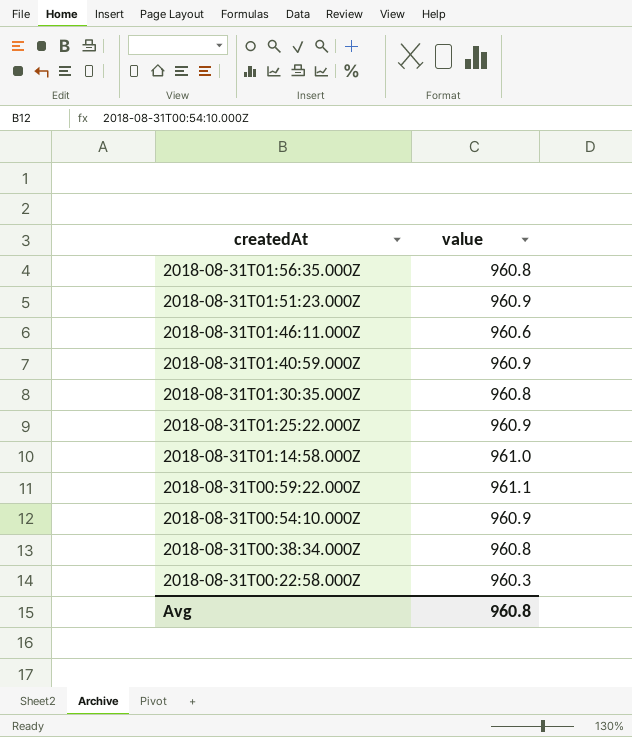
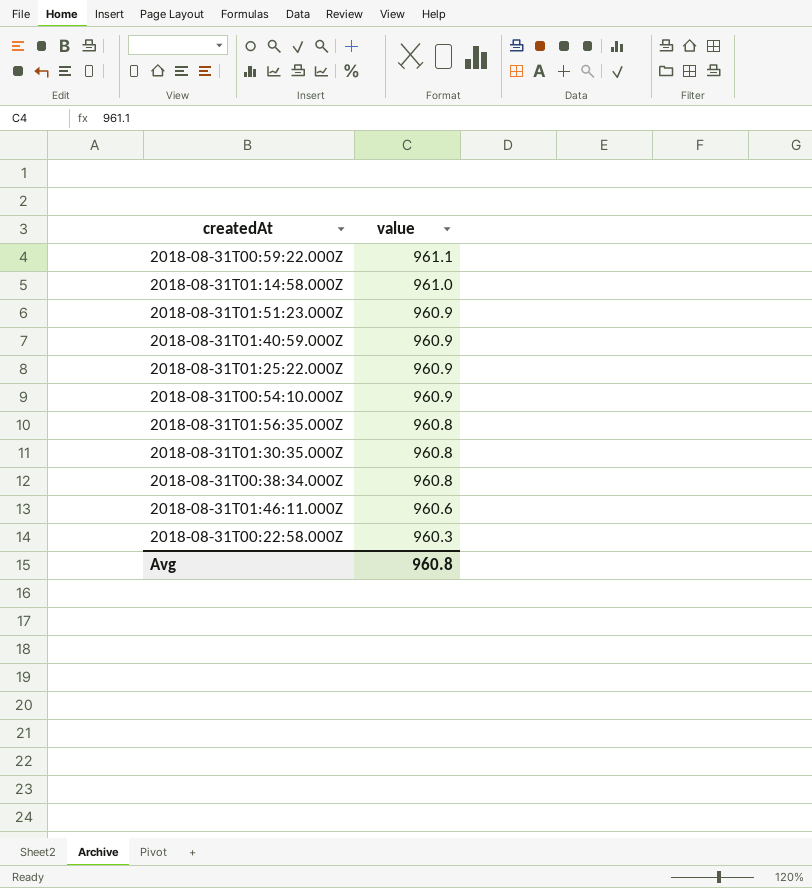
row order: createdAt descending -> value descending

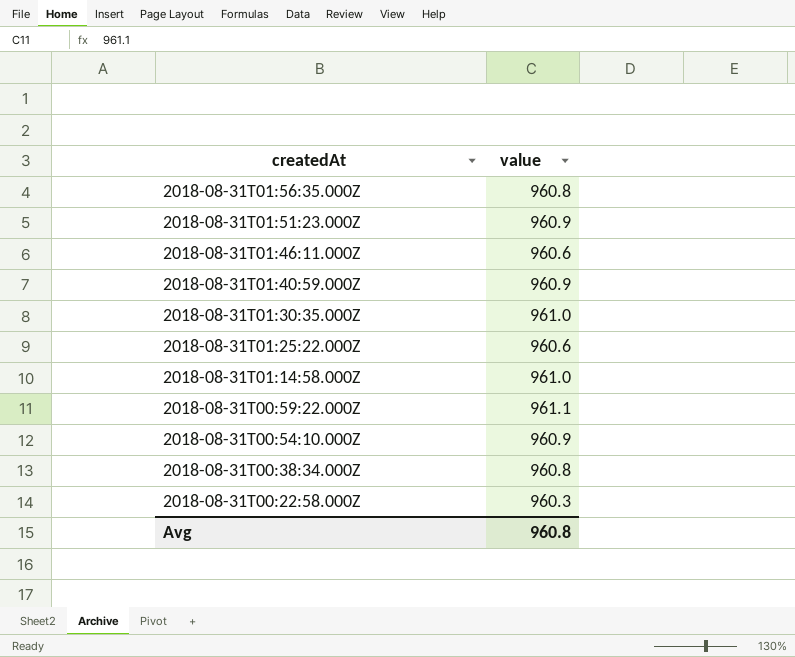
row order: value descending -> createdAt descending
2018-08-31T01:30:35.000Z | value: 960.8 -> 961.0
2018-08-31T01:25:22.000Z | value: 960.9 -> 960.6

